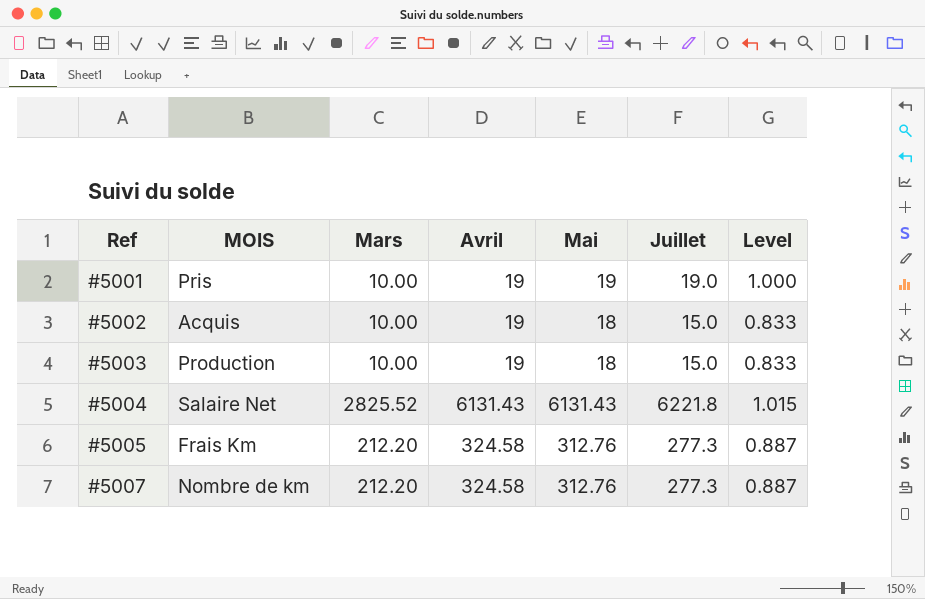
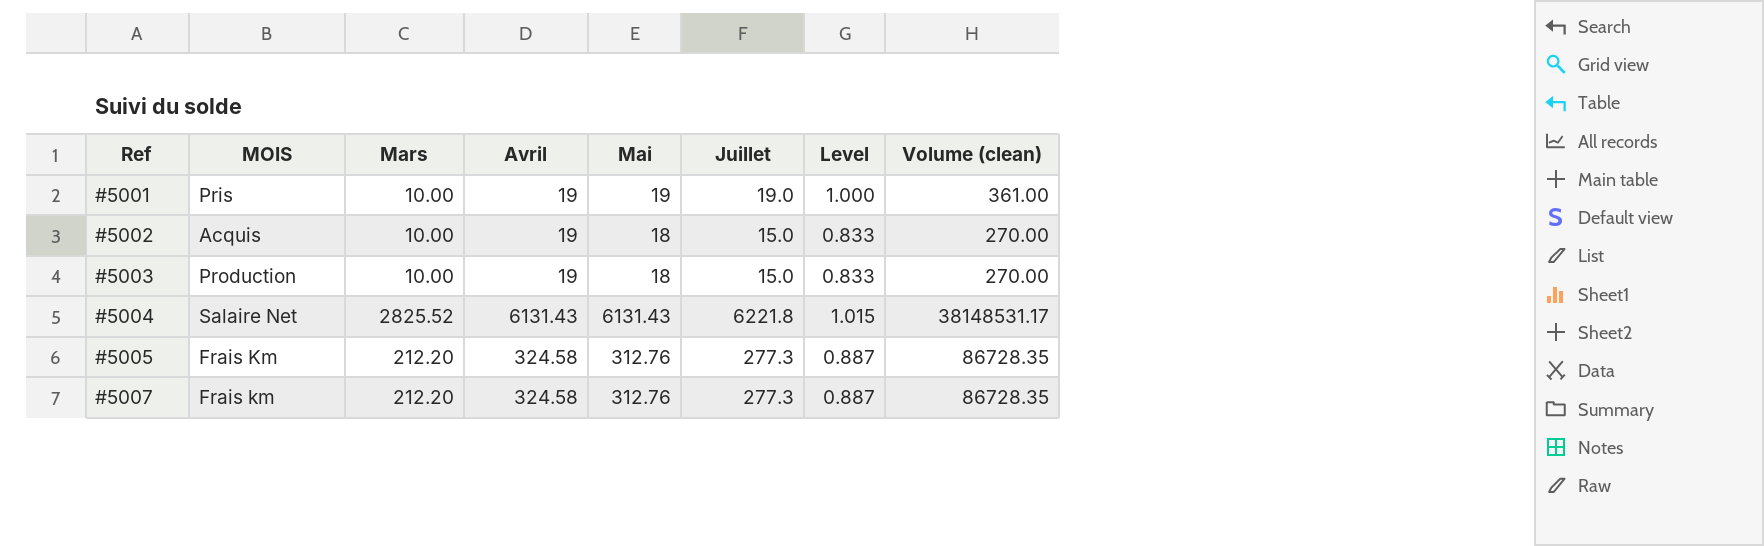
column Volume (clean) | formula: none -> [Mai] * [Juillet]
#5007 | MOIS: Nombre de km -> Frais km

